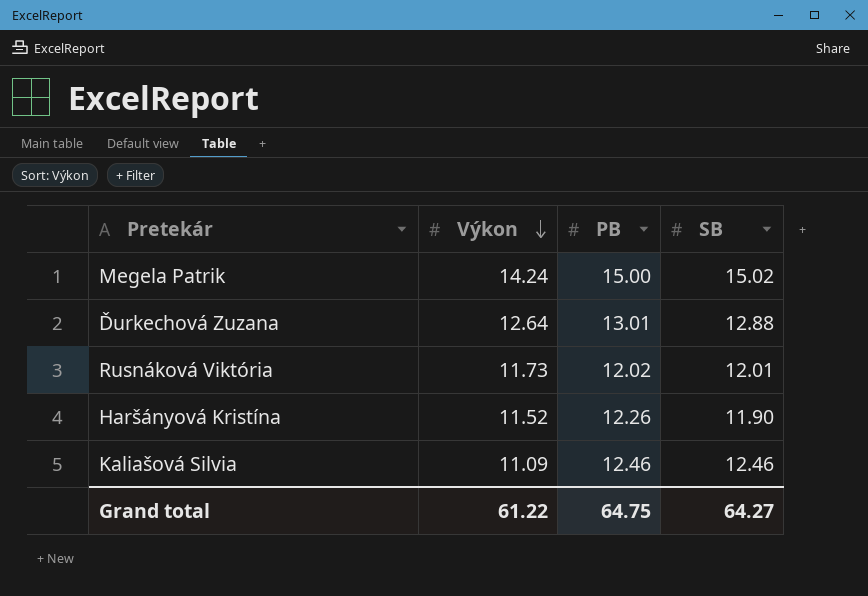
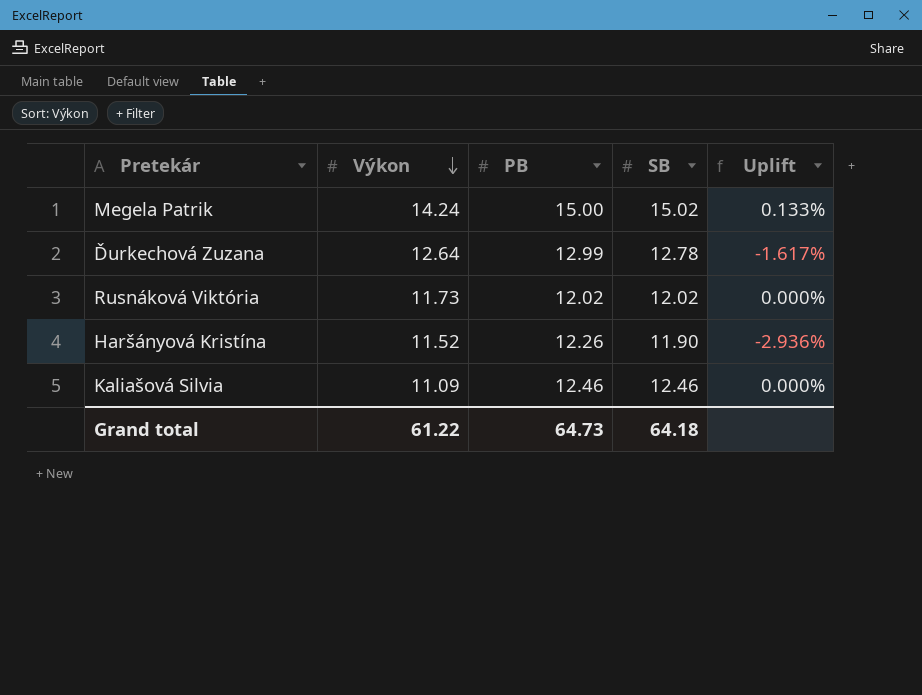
column Uplift | formula: none -> ([SB] - [PB]) / [PB]
Ďurkechová Zuzana | PB: 13.01 -> 12.99
Ďurkechová Zuzana | SB: 12.88 -> 12.78
Rusnáková Viktória | SB: 12.01 -> 12.02
Grand total | PB: 64.75 -> 64.73
Grand total | SB: 64.27 -> 64.18

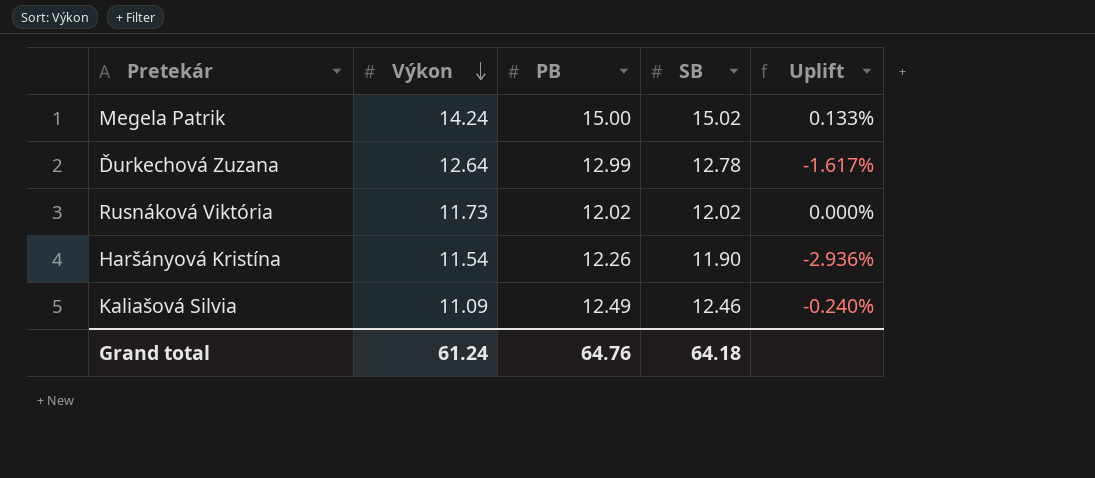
Haršányová Kristína | Výkon: 11.52 -> 11.54
Kaliašová Silvia | PB: 12.46 -> 12.49
Kaliašová Silvia | Uplift: 0.000% -> -0.240%
Grand total | Výkon: 61.22 -> 61.24
Grand total | PB: 64.73 -> 64.76

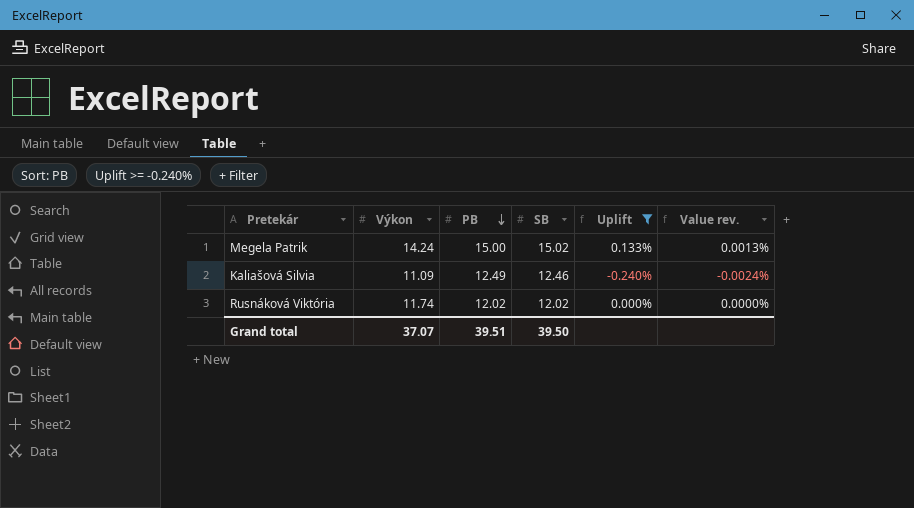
filter: none -> Uplift >= -0.240%
row order: Výkon descending -> PB descending
column Value rev. | formula: none -> [Uplift] * 0.01
Rusnáková Viktória | Výkon: 11.73 -> 11.74
Grand total | Výkon: 61.24 -> 37.07
Grand total | PB: 64.76 -> 39.51
Grand total | SB: 64.18 -> 39.50

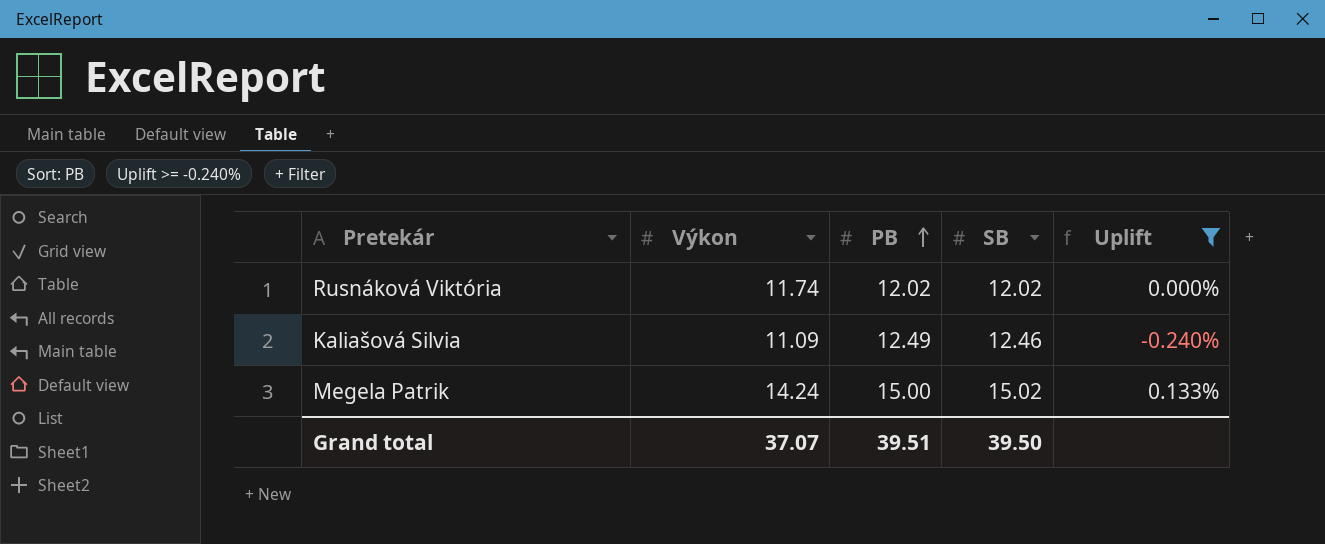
row order: PB descending -> PB ascending
column Value rev. | formula: [Uplift] * 0.01 -> none

